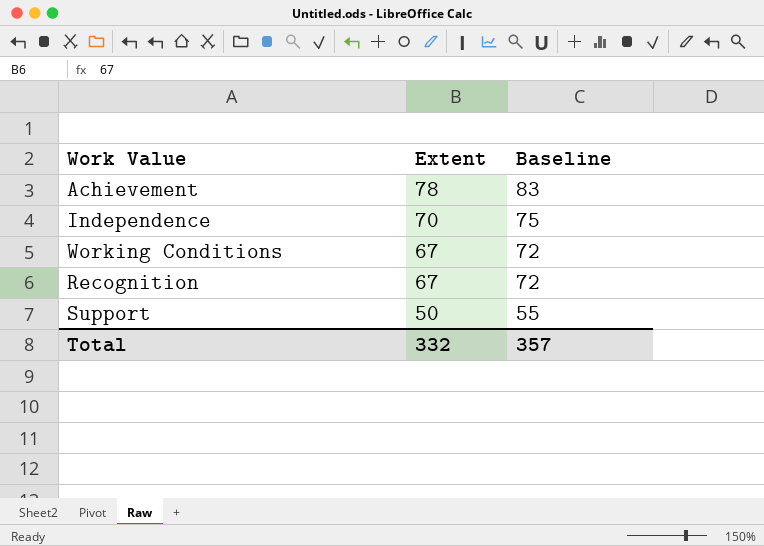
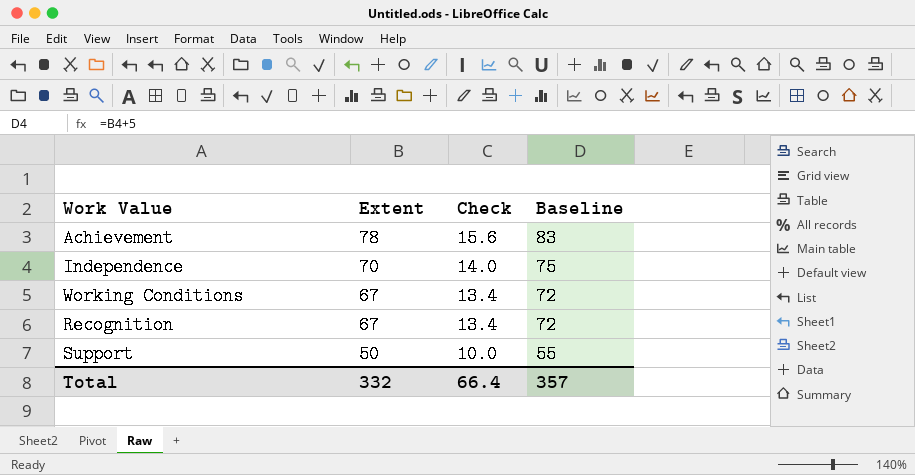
column Check | formula: none -> [Extent] * 0.2

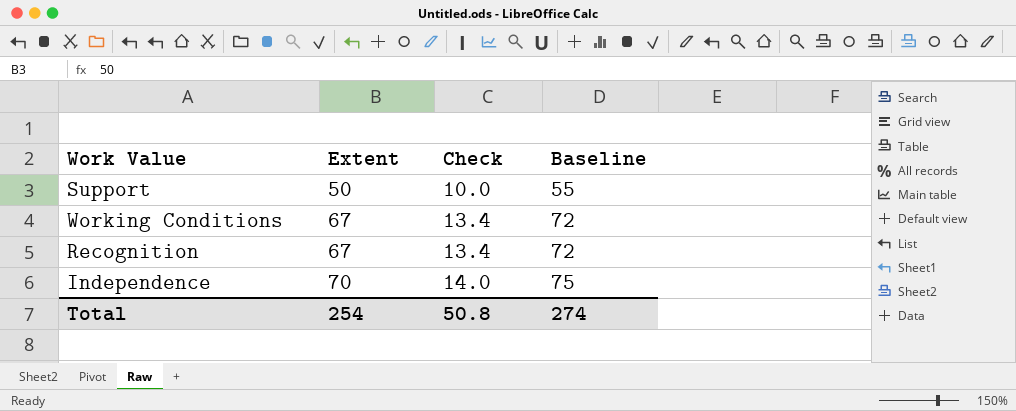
row order: Extent descending -> Extent ascending
row Achievement: 78 | 15.6 | 83 -> none
Total | Extent: 332 -> 254
Total | Check: 66.4 -> 50.8
Total | Baseline: 357 -> 274

